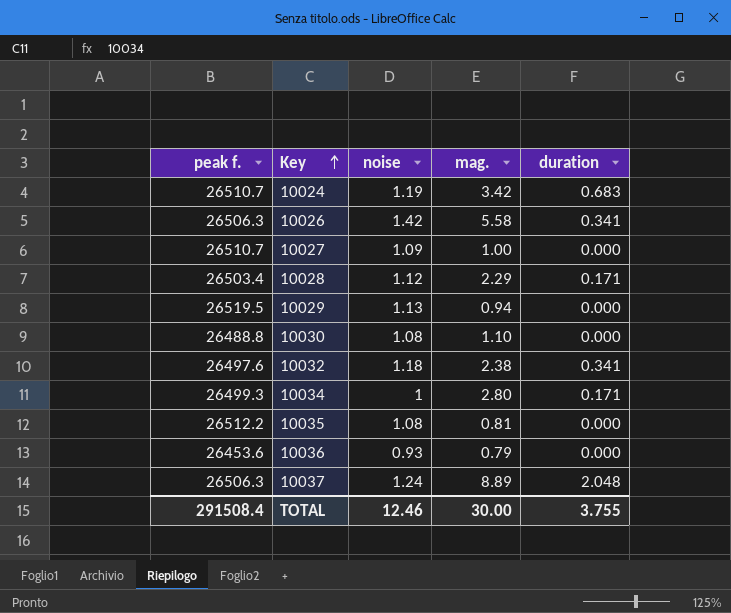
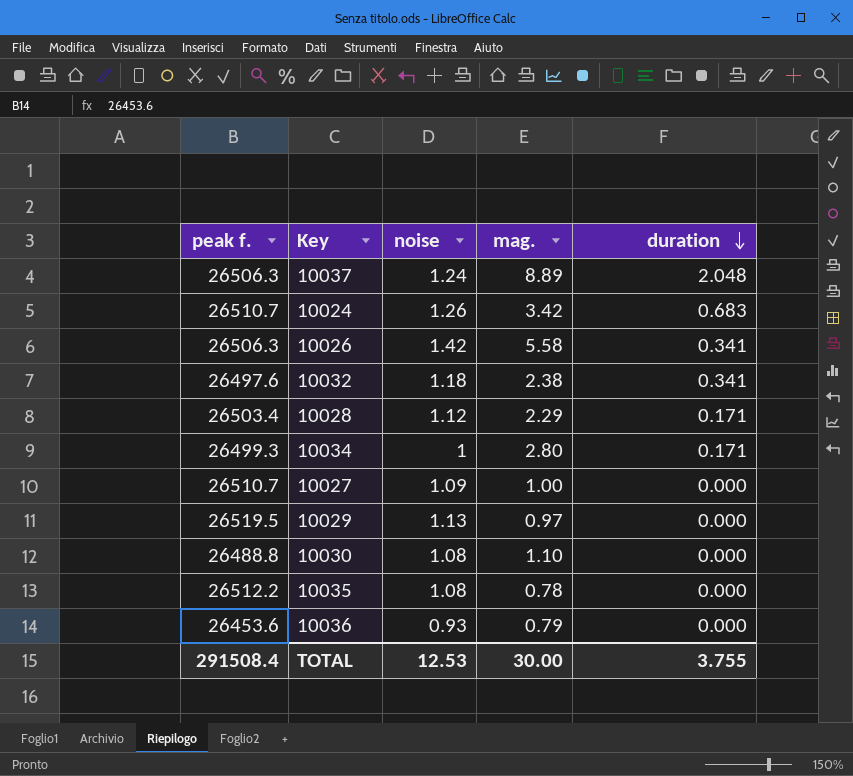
row order: Key ascending -> duration descending
10024 | noise: 1.19 -> 1.26
10029 | mag.: 0.94 -> 0.97
10035 | mag.: 0.81 -> 0.78
TOTAL | noise: 12.46 -> 12.53

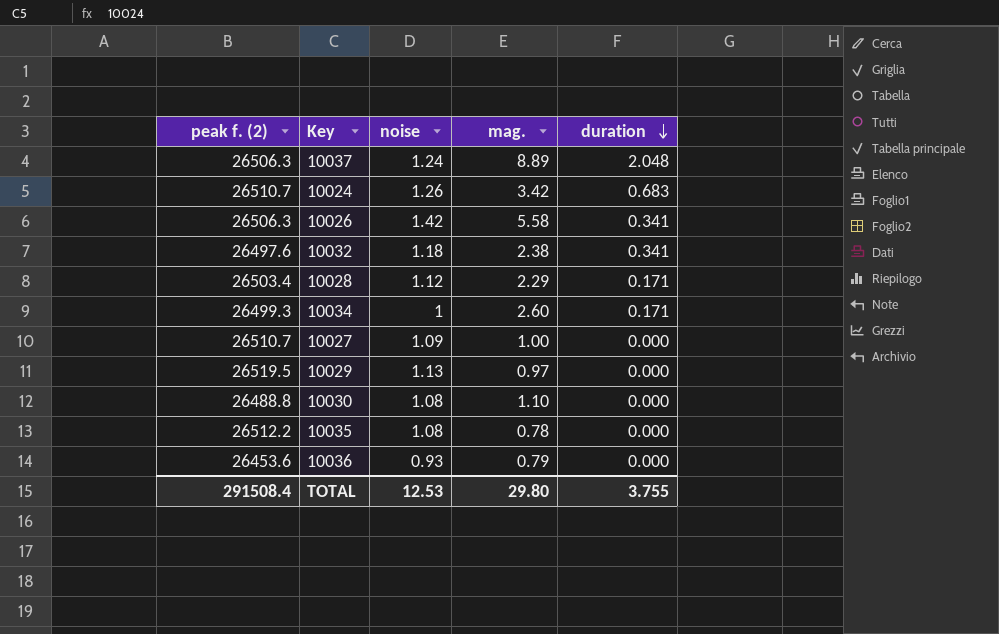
column name: peak f. -> peak f. (2)
10034 | mag.: 2.80 -> 2.60
TOTAL | mag.: 30.00 -> 29.80

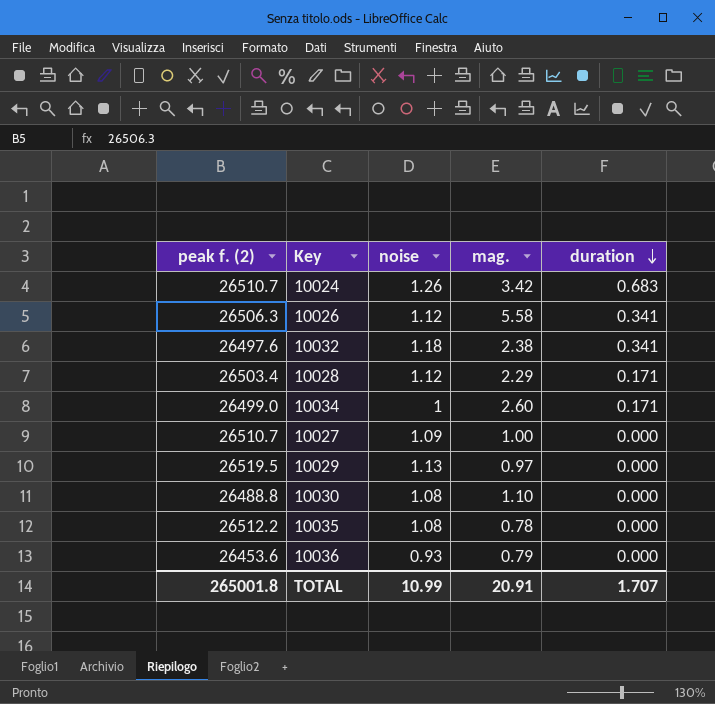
row 10037: 26506.3 | 1.24 | 8.89 | 2.048 -> none
10026 | noise: 1.42 -> 1.12
10034 | peak f. (2): 26499.3 -> 26499.0
TOTAL | peak f. (2): 291508.4 -> 265001.8
TOTAL | noise: 12.53 -> 10.99
TOTAL | mag.: 29.80 -> 20.91
TOTAL | duration: 3.755 -> 1.707

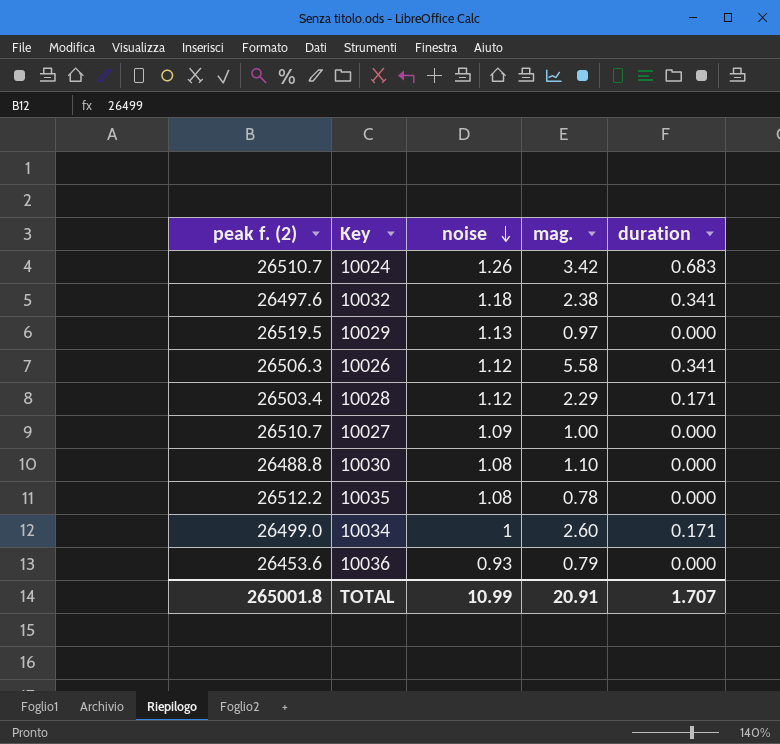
row order: duration descending -> noise descending

